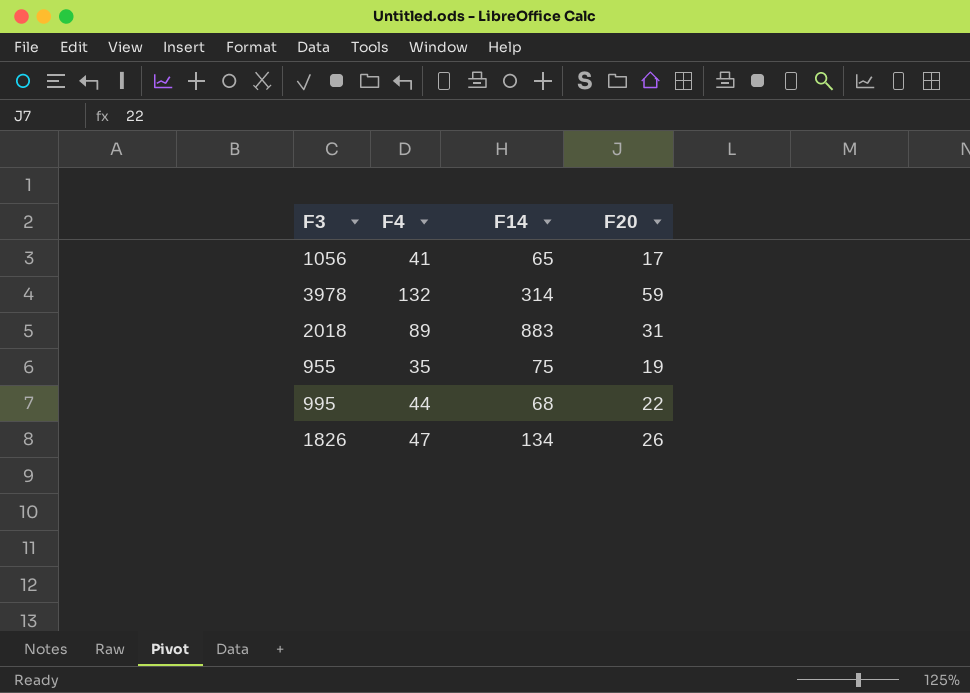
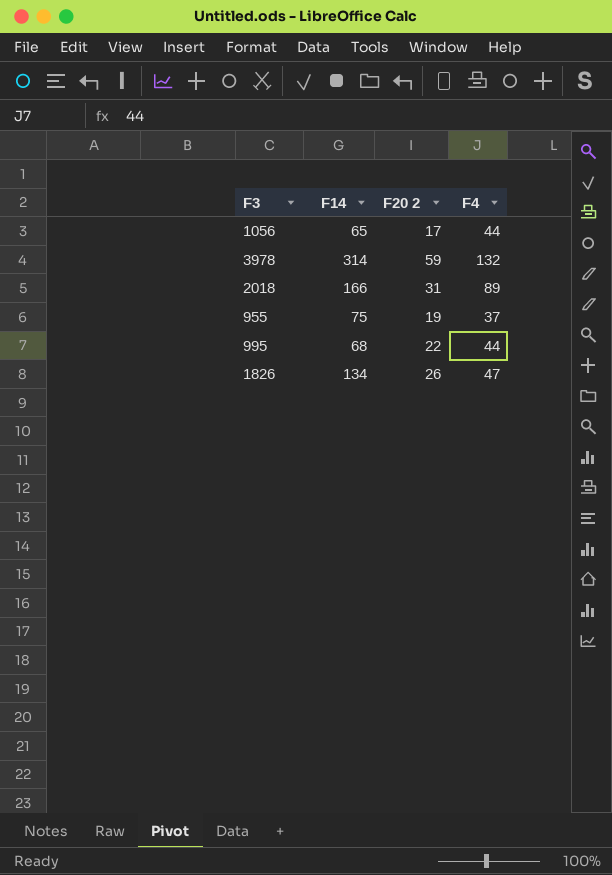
column name: F20 -> F20 2
column F4 | position: 2 -> 4
1056 | F4: 41 -> 44
2018 | F14: 883 -> 166
955 | F4: 35 -> 37

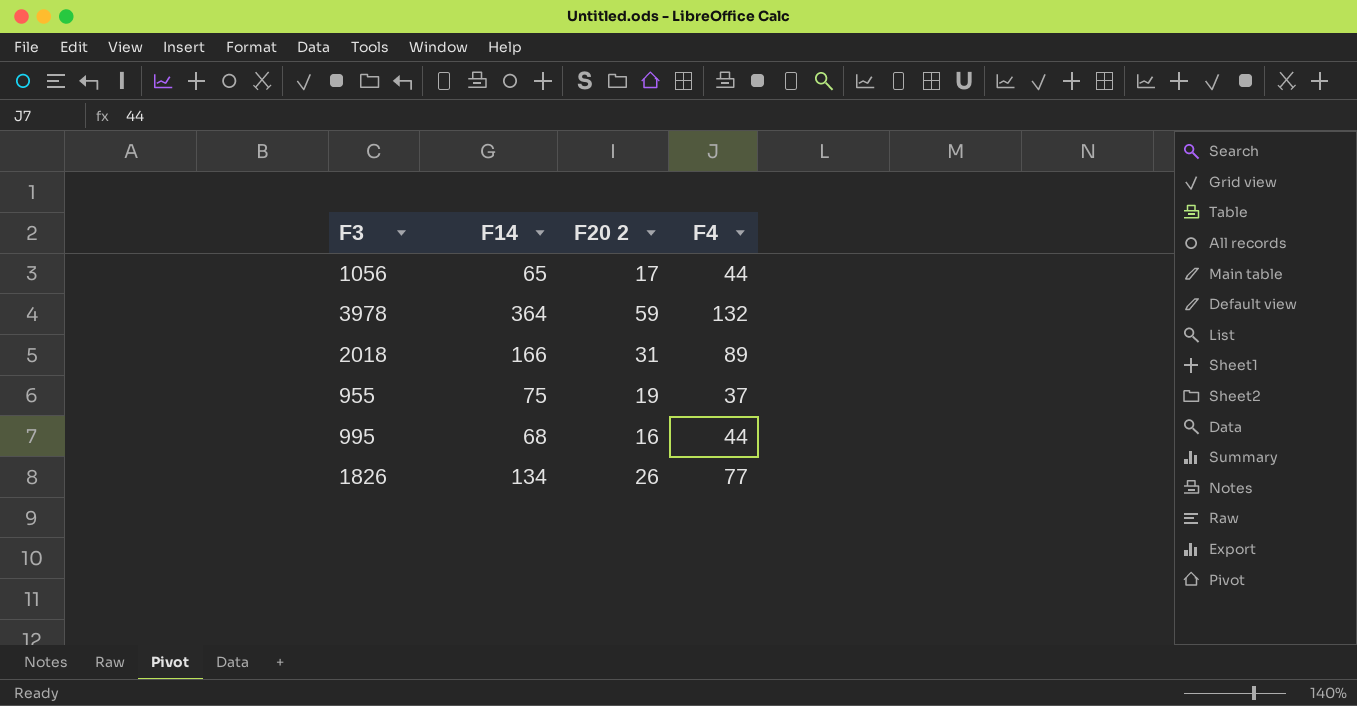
3978 | F14: 314 -> 364
995 | F20 2: 22 -> 16
1826 | F4: 47 -> 77

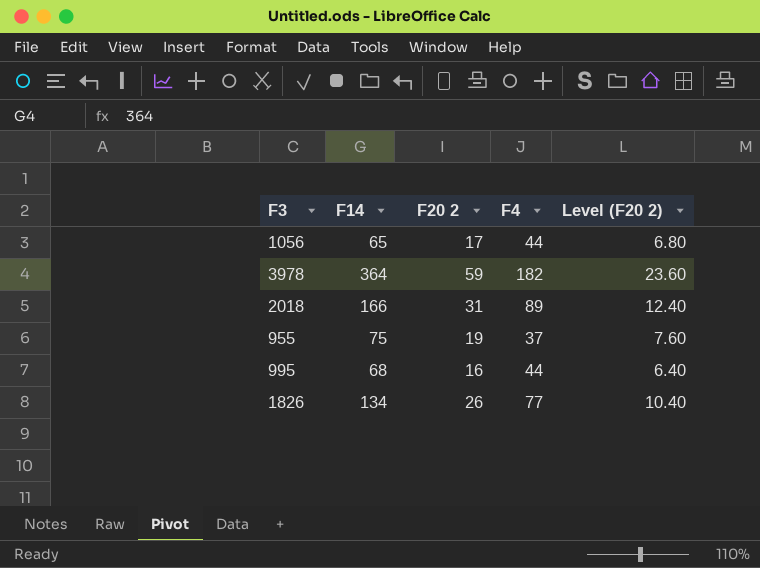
column Level (F20 2) | formula: none -> [F20 2] * 0.4
3978 | F4: 132 -> 182

